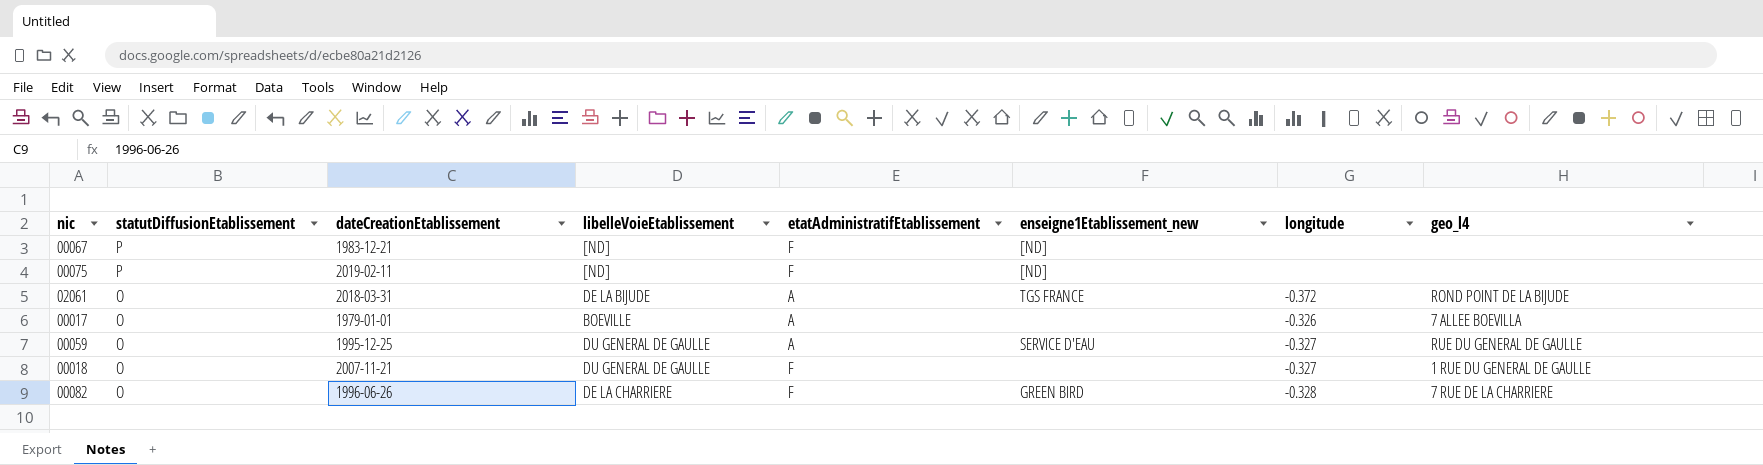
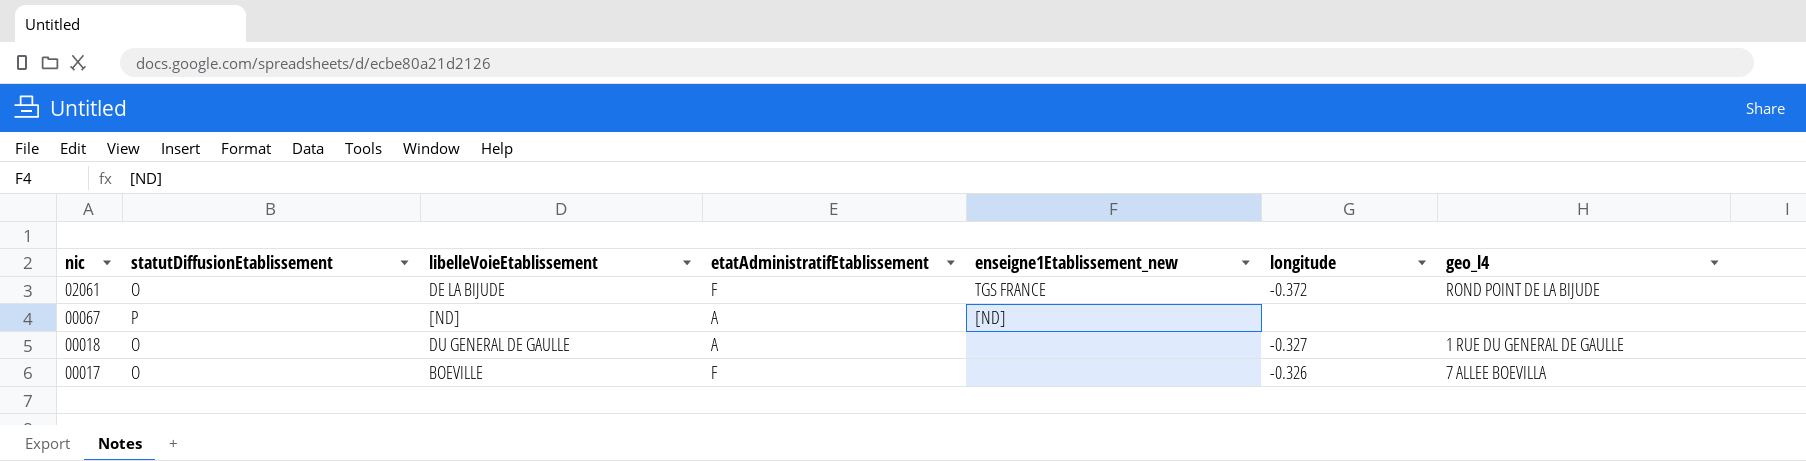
row order: statutDiffusionEtablissement descending -> nic descending
column dateCreationEtablissement | position: 3 -> none
row 00075: P | 2019-02-11 | [ND] | F | [ND] | none | none -> none
row 00059: O | 1995-12-25 | DU GENERAL DE GAULLE | A | SERVICE D'EAU | -0.327 | RUE DU GENERAL DE GAULLE -> none
row 00082: O | 1996-06-26 | DE LA CHARRIERE | F | GREEN BIRD | -0.328 | 7 RUE DE LA CHARRIERE -> none
02061 | etatAdministratifEtablissement: A -> F
00067 | etatAdministratifEtablissement: F -> A
00018 | etatAdministratifEtablissement: F -> A
00017 | etatAdministratifEtablissement: A -> F

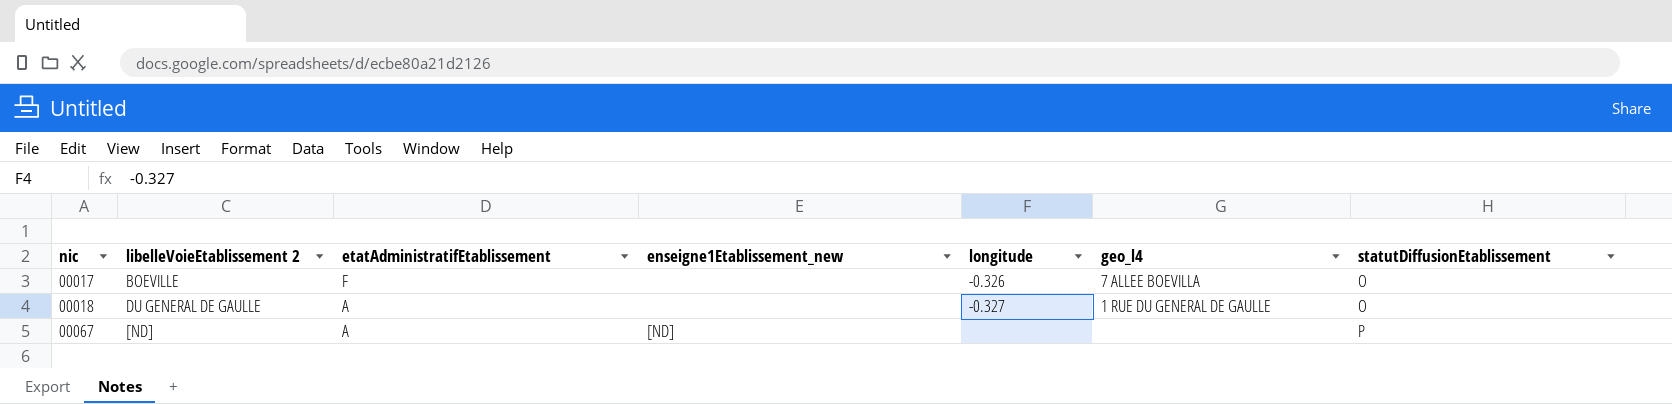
row order: nic descending -> nic ascending
column name: libelleVoieEtablissement -> libelleVoieEtablissement 2
column statutDiffusionEtablissement | position: 2 -> 7
row 02061: O | DE LA BIJUDE | F | TGS FRANCE | -0.372 | ROND POINT DE LA BIJUDE -> none

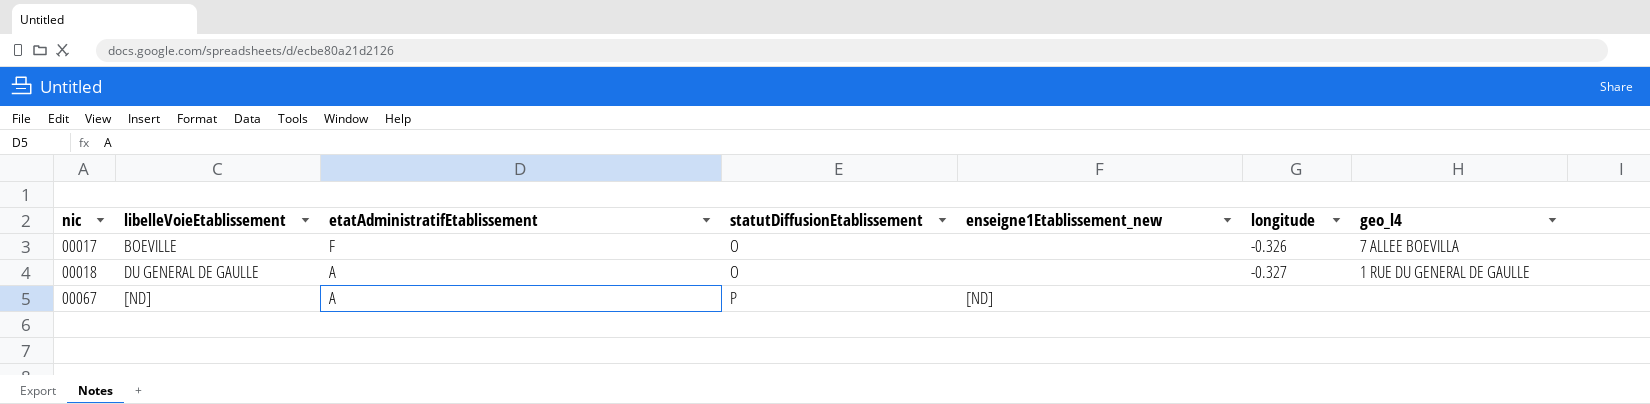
column name: libelleVoieEtablissement 2 -> libelleVoieEtablissement
column statutDiffusionEtablissement | position: 7 -> 4

